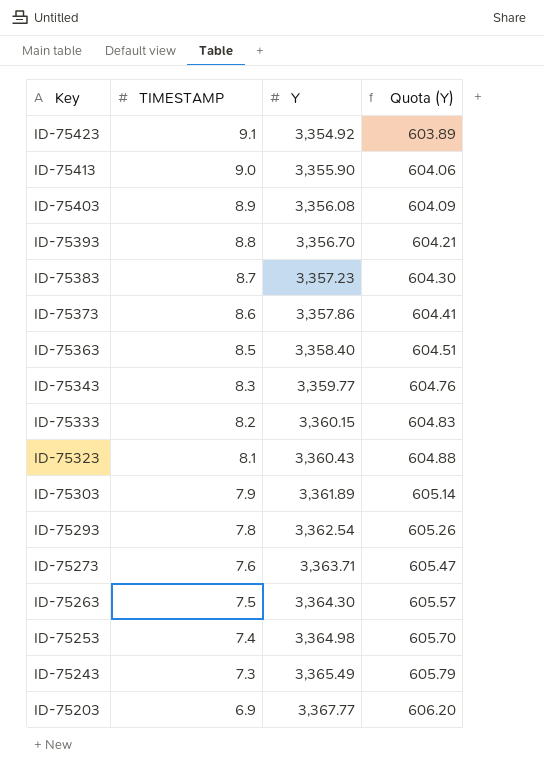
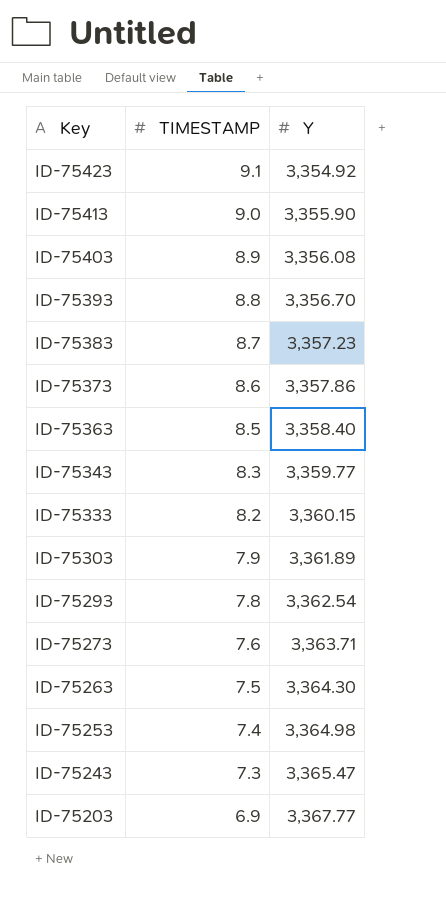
column Quota (Y) | formula: [Y] * 0.18 -> none
row ID-75323: 8.1 | 3,360.43 | 604.88 -> none
ID-75243 | Y: 3,365.49 -> 3,365.47

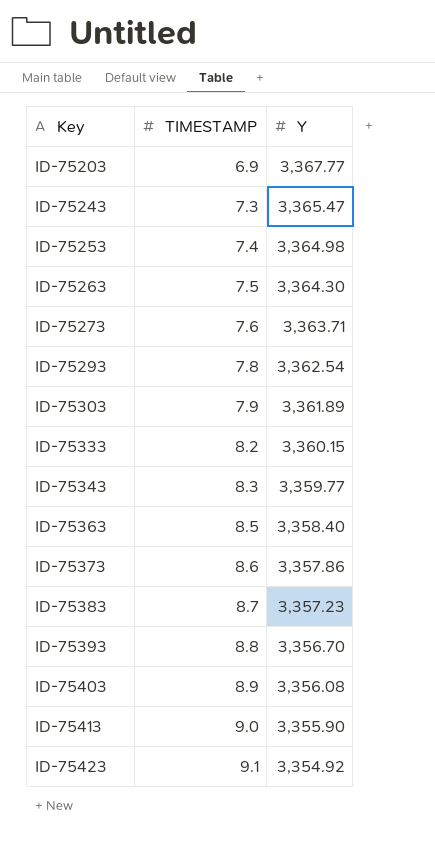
row order: Key descending -> Key ascending

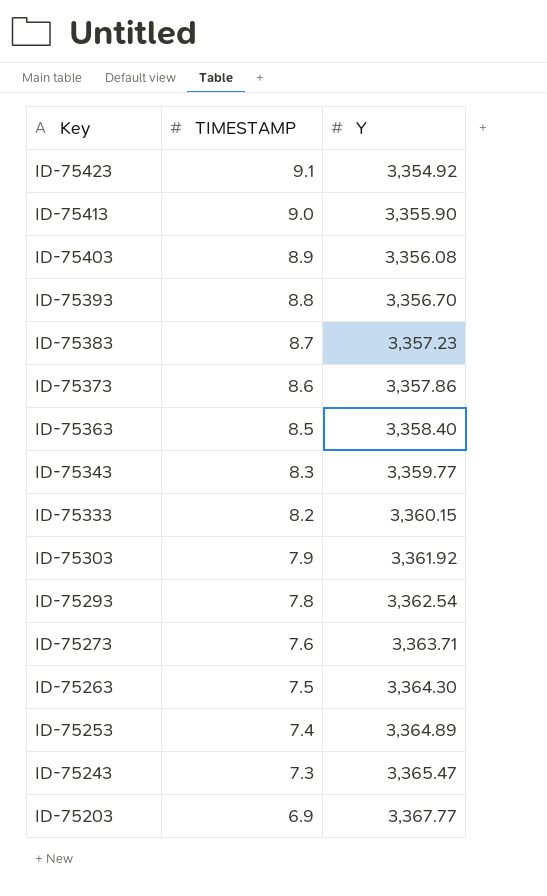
row order: Key ascending -> Key descending
ID-75303 | Y: 3,361.89 -> 3,361.92
ID-75253 | Y: 3,364.98 -> 3,364.89

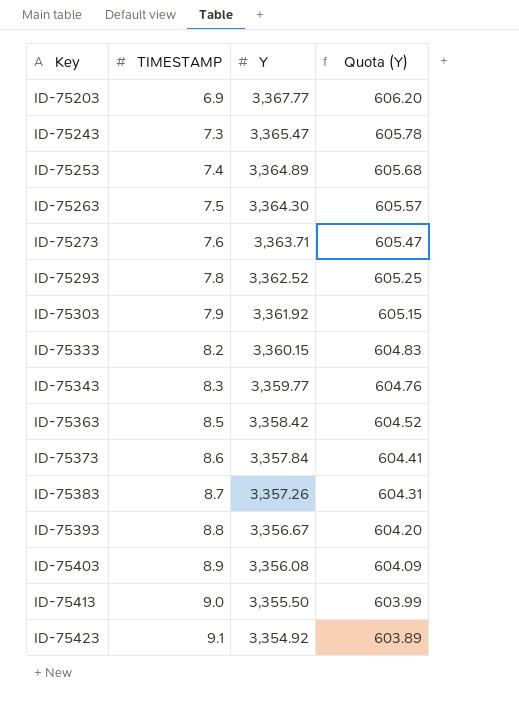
row order: Key descending -> Key ascending
column Quota (Y) | formula: none -> [Y] * 0.18
ID-75293 | Y: 3,362.54 -> 3,362.52
ID-75363 | Y: 3,358.40 -> 3,358.42
ID-75373 | Y: 3,357.86 -> 3,357.84
ID-75383 | Y: 3,357.23 -> 3,357.26
ID-75393 | Y: 3,356.70 -> 3,356.67
ID-75413 | Y: 3,355.90 -> 3,355.50

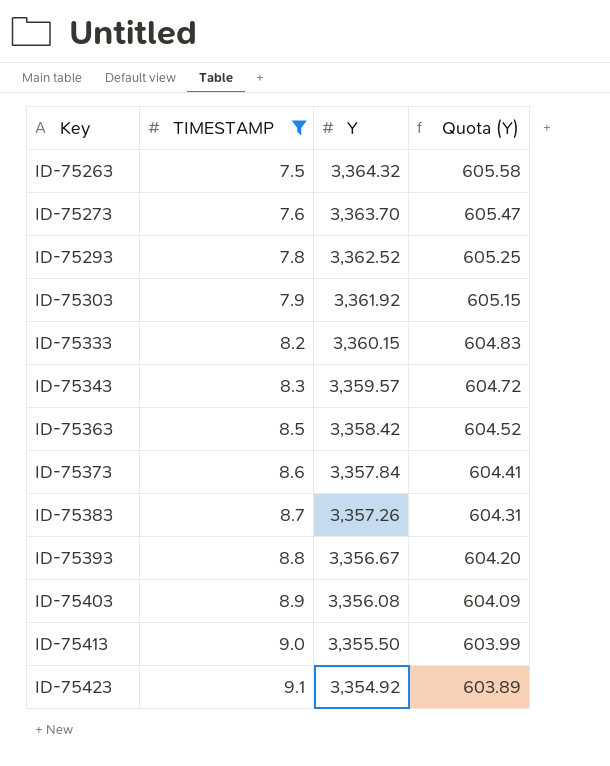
filter: none -> TIMESTAMP >= 7.5
ID-75263 | Y: 3,364.30 -> 3,364.32
ID-75263 | Quota (Y): 605.57 -> 605.58
ID-75273 | Y: 3,363.71 -> 3,363.70
ID-75343 | Y: 3,359.77 -> 3,359.57
ID-75343 | Quota (Y): 604.76 -> 604.72

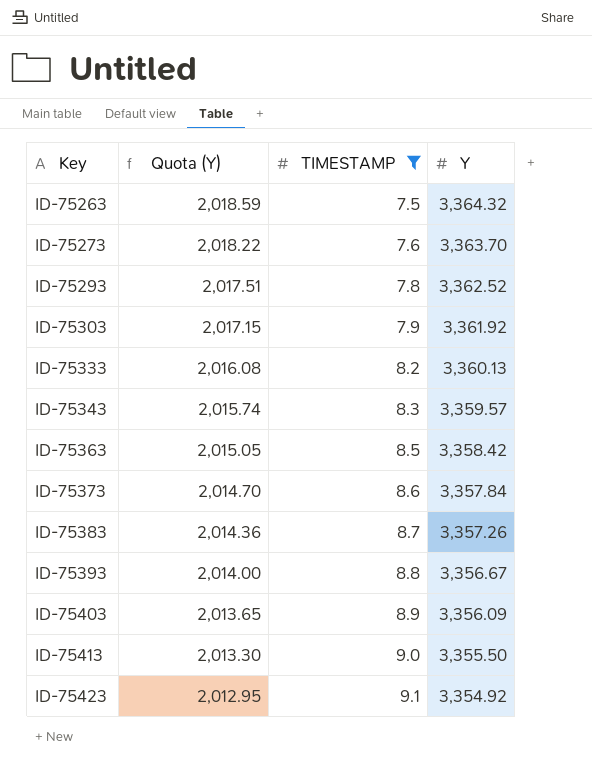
column Quota (Y) | formula: [Y] * 0.18 -> [Y] * 0.6
column Quota (Y) | position: 4 -> 2
ID-75333 | Y: 3,360.15 -> 3,360.13
ID-75403 | Y: 3,356.08 -> 3,356.09

